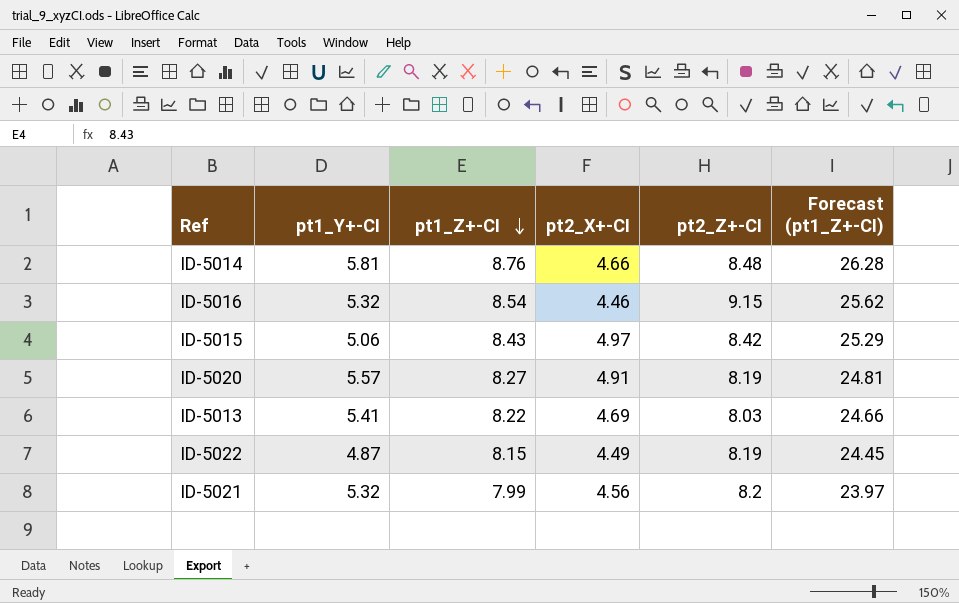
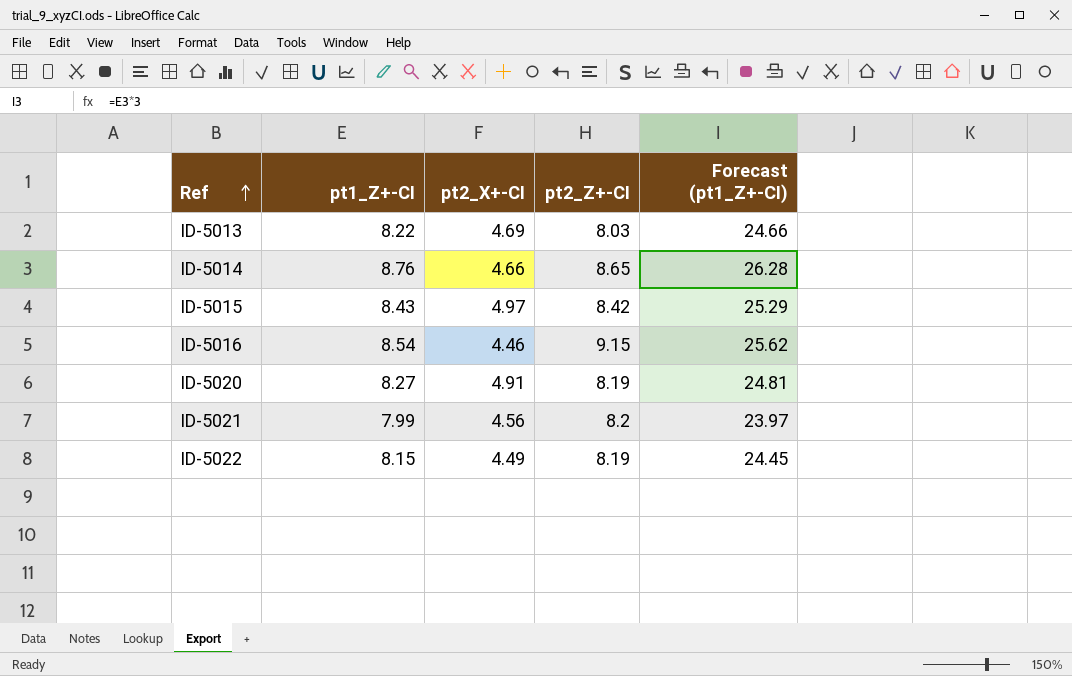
row order: pt1_Z+-CI descending -> Ref ascending
column pt1_Y+-CI | position: 2 -> none
ID-5014 | pt2_Z+-CI: 8.48 -> 8.65

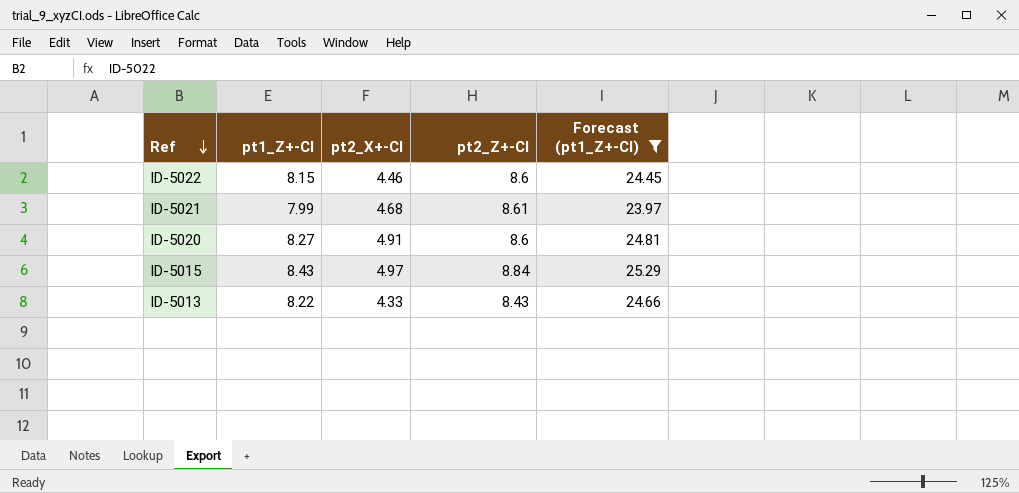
filter: none -> Forecast (pt1_Z+-CI) <= 25.29
row order: Ref ascending -> Ref descending
ID-5022 | pt2_X+-CI: 4.49 -> 4.46
ID-5022 | pt2_Z+-CI: 8.19 -> 8.6
ID-5021 | pt2_X+-CI: 4.56 -> 4.68
ID-5021 | pt2_Z+-CI: 8.2 -> 8.61
ID-5020 | pt2_Z+-CI: 8.19 -> 8.6
ID-5015 | pt2_Z+-CI: 8.42 -> 8.84
ID-5013 | pt2_X+-CI: 4.69 -> 4.33
ID-5013 | pt2_Z+-CI: 8.03 -> 8.43

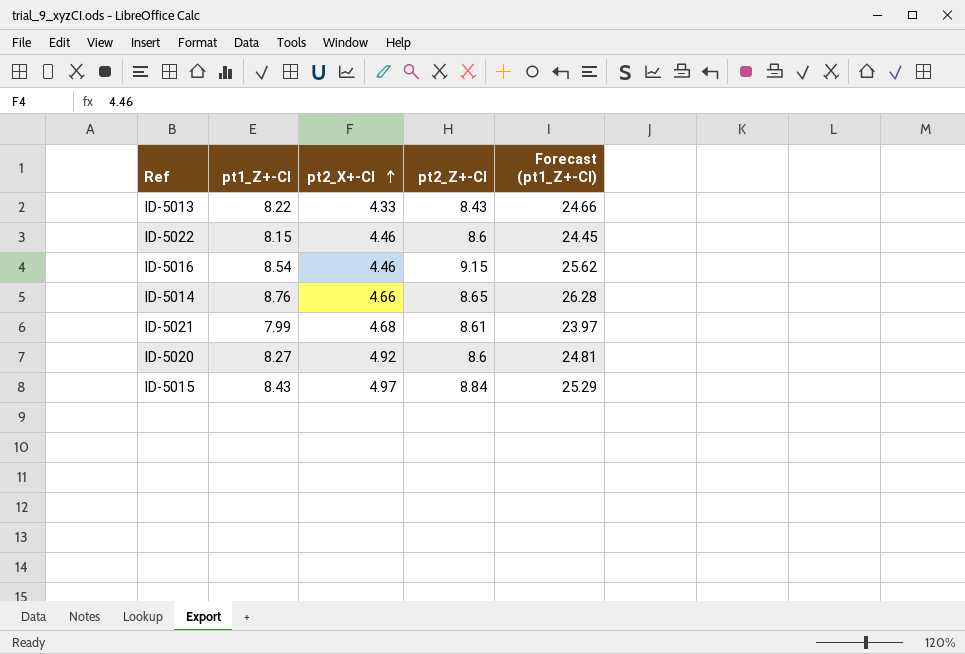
filter: Forecast (pt1_Z+-CI) <= 25.29 -> none
row order: Ref descending -> pt2_X+-CI ascending
ID-5020 | pt2_X+-CI: 4.91 -> 4.92

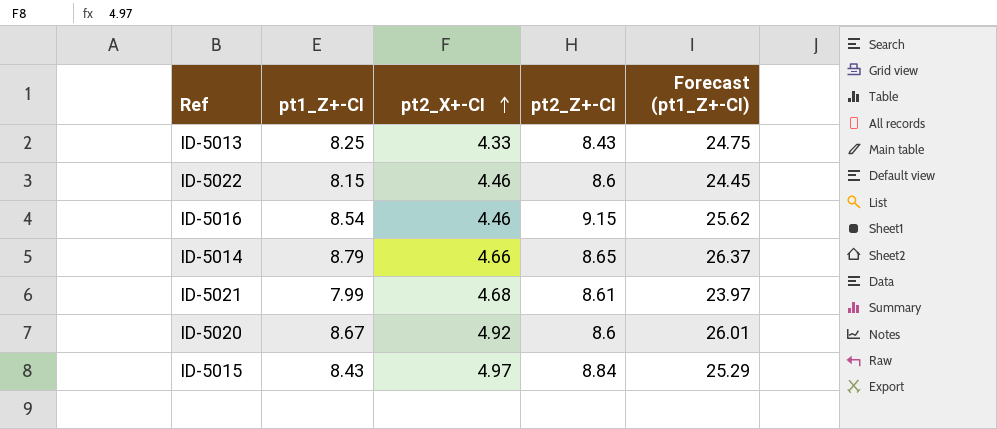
ID-5013 | pt1_Z+-CI: 8.22 -> 8.25
ID-5013 | Forecast (pt1_Z+-CI): 24.66 -> 24.75
ID-5014 | pt1_Z+-CI: 8.76 -> 8.79
ID-5014 | Forecast (pt1_Z+-CI): 26.28 -> 26.37
ID-5020 | pt1_Z+-CI: 8.27 -> 8.67
ID-5020 | Forecast (pt1_Z+-CI): 24.81 -> 26.01

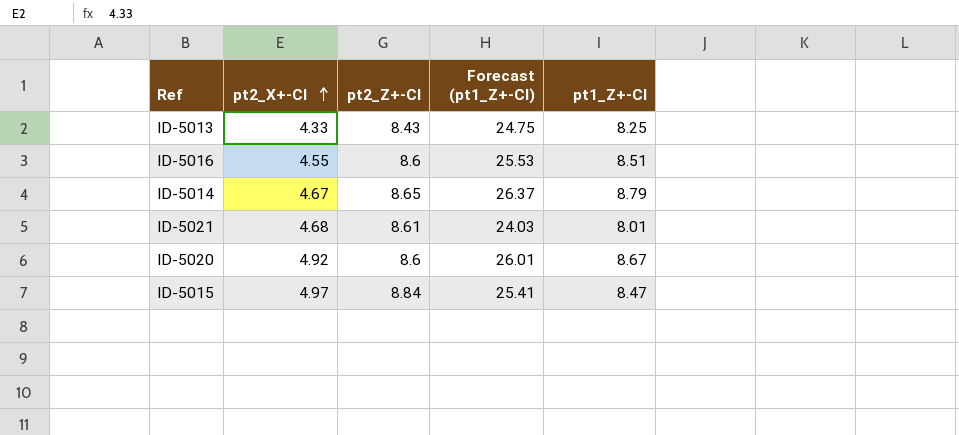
column pt1_Z+-CI | position: 2 -> 5
row ID-5022: 8.15 | 4.46 | 8.6 | 24.45 -> none
ID-5016 | pt2_X+-CI: 4.46 -> 4.55
ID-5016 | pt2_Z+-CI: 9.15 -> 8.6
ID-5016 | Forecast (pt1_Z+-CI): 25.62 -> 25.53
ID-5016 | pt1_Z+-CI: 8.54 -> 8.51
ID-5014 | pt2_X+-CI: 4.66 -> 4.67
ID-5021 | Forecast (pt1_Z+-CI): 23.97 -> 24.03
ID-5021 | pt1_Z+-CI: 7.99 -> 8.01
ID-5015 | Forecast (pt1_Z+-CI): 25.29 -> 25.41
ID-5015 | pt1_Z+-CI: 8.43 -> 8.47

